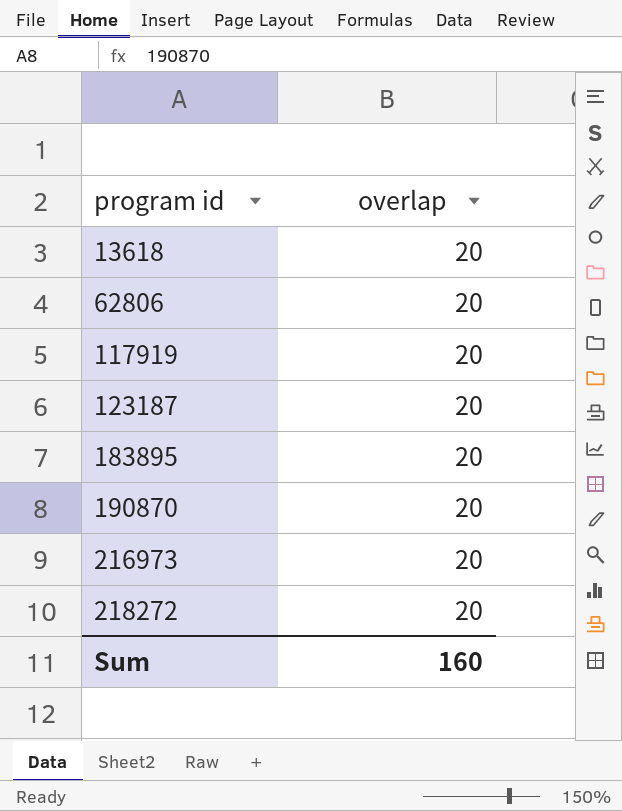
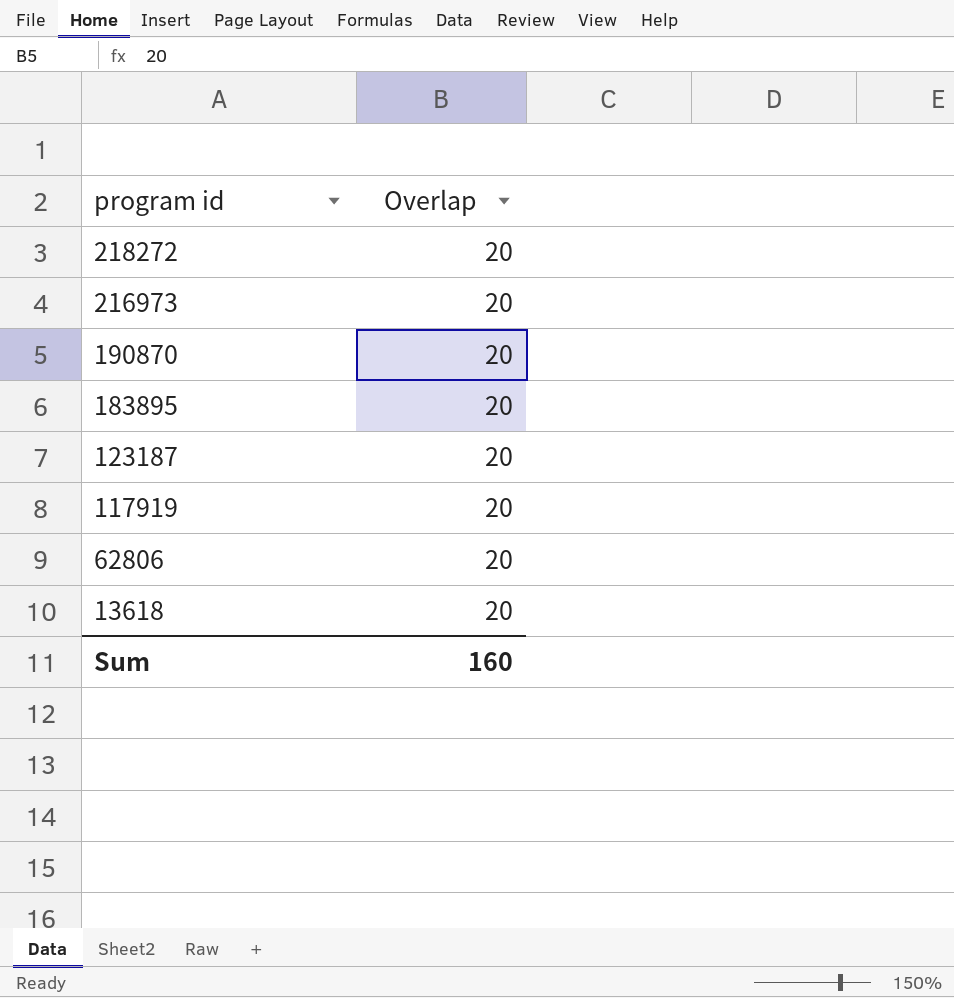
row order: program id ascending -> program id descending
column name: overlap -> Overlap

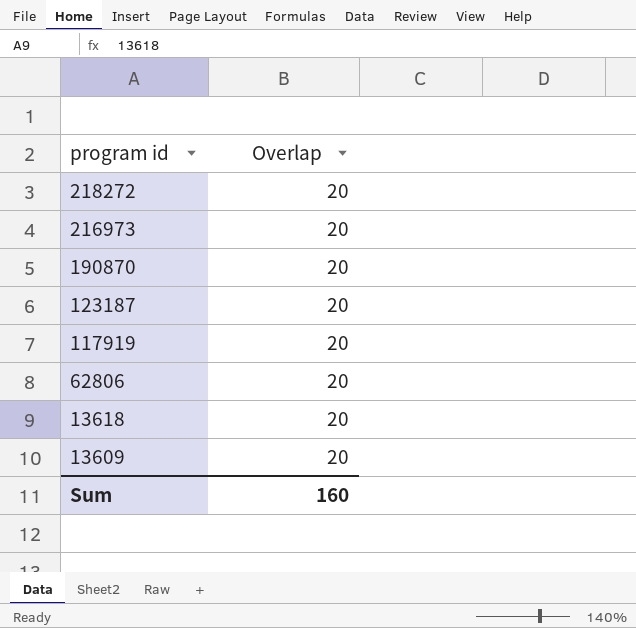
row 183895: 20 -> none
row 13609: none -> 20

